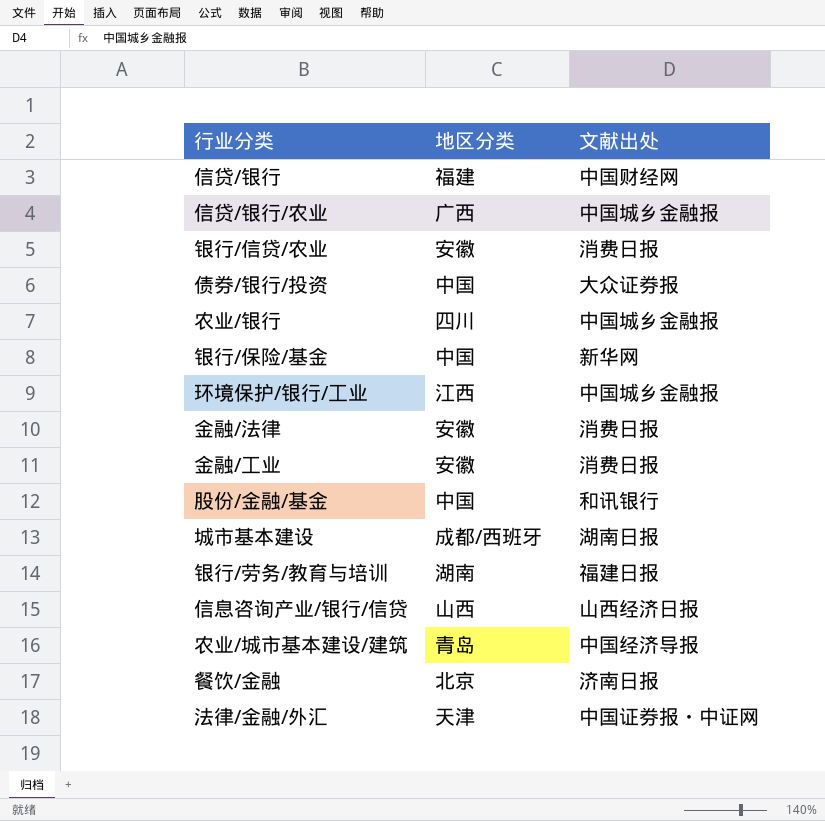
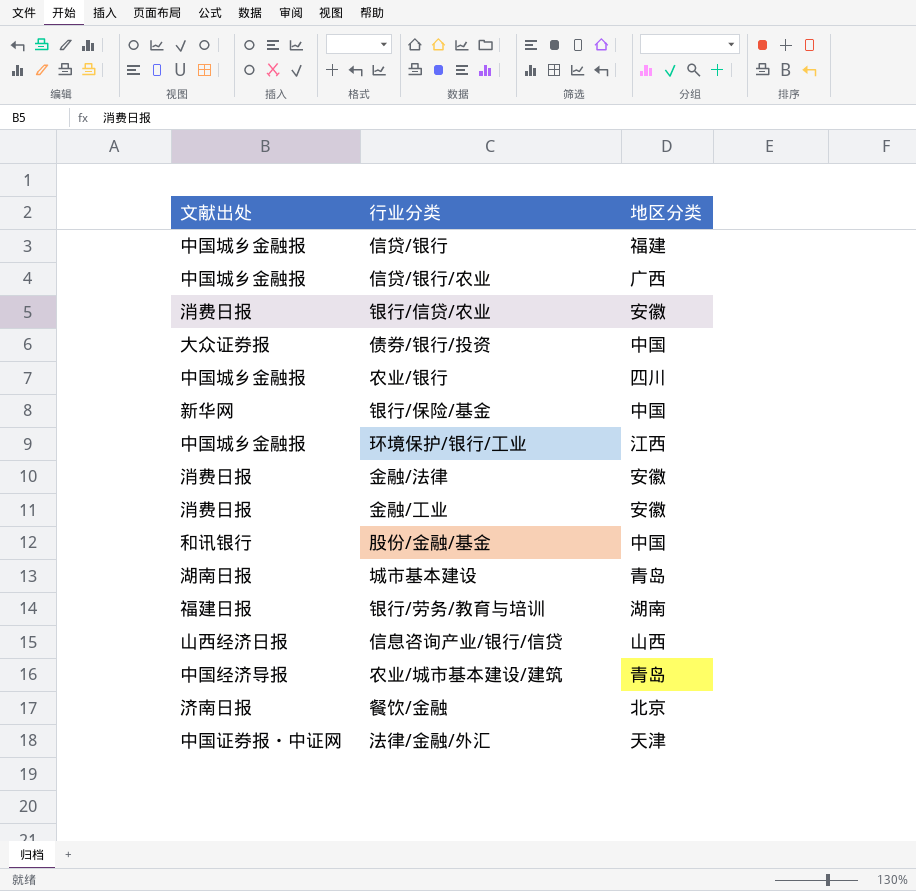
column 文献出处 | position: 3 -> 1
信贷/银行 | 文献出处: 中国财经网 -> 中国城乡金融报
城市基本建设 | 地区分类: 成都/西班牙 -> 青岛

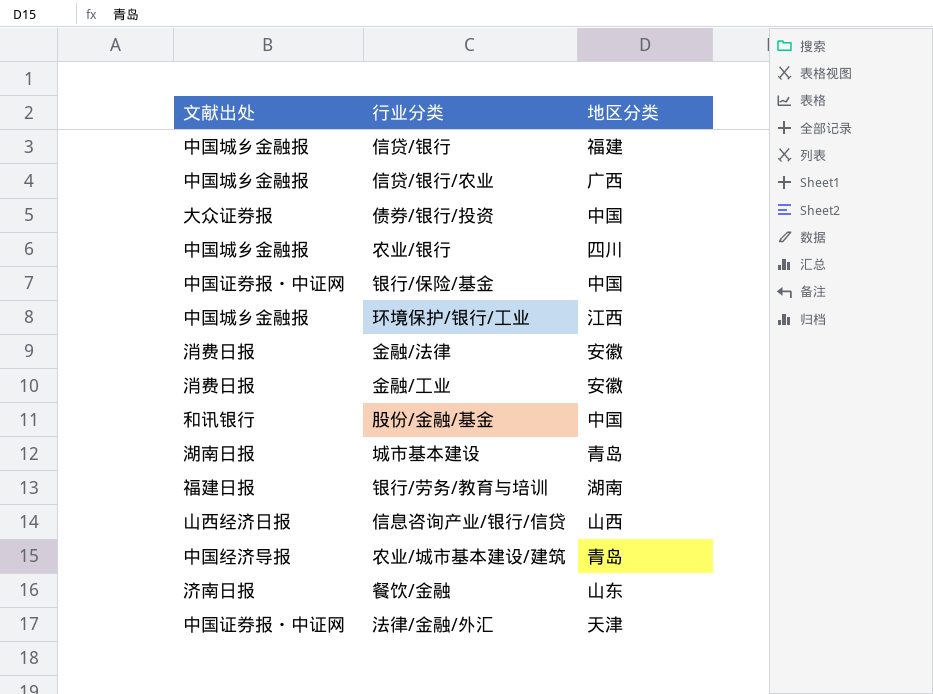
row 银行/信贷/农业: 消费日报 | 安徽 -> none
银行/保险/基金 | 文献出处: 新华网 -> 中国证券报・中证网
餐饮/金融 | 地区分类: 北京 -> 山东

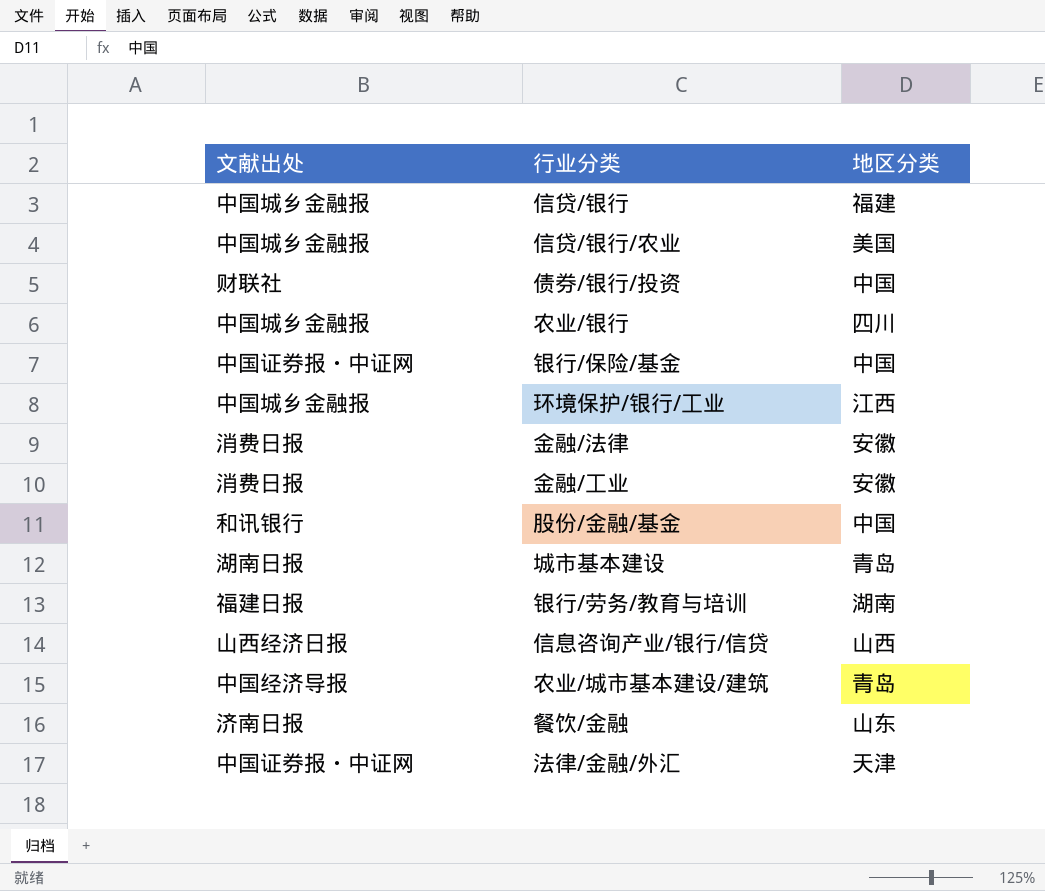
信贷/银行/农业 | 地区分类: 广西 -> 美国
债券/银行/投资 | 文献出处: 大众证券报 -> 财联社

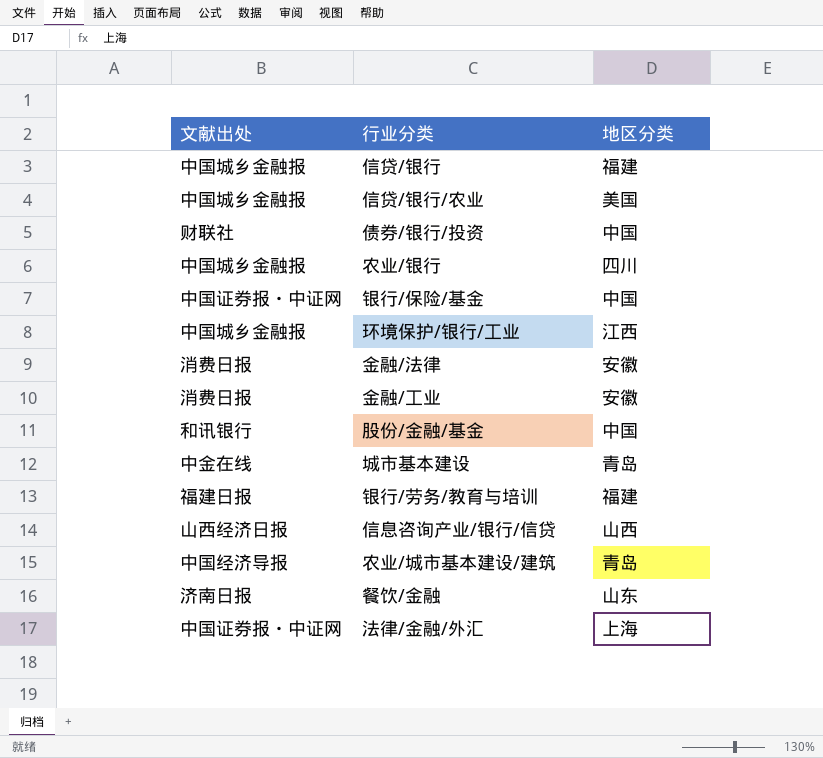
城市基本建设 | 文献出处: 湖南日报 -> 中金在线
银行/劳务/教育与培训 | 地区分类: 湖南 -> 福建
法律/金融/外汇 | 地区分类: 天津 -> 上海

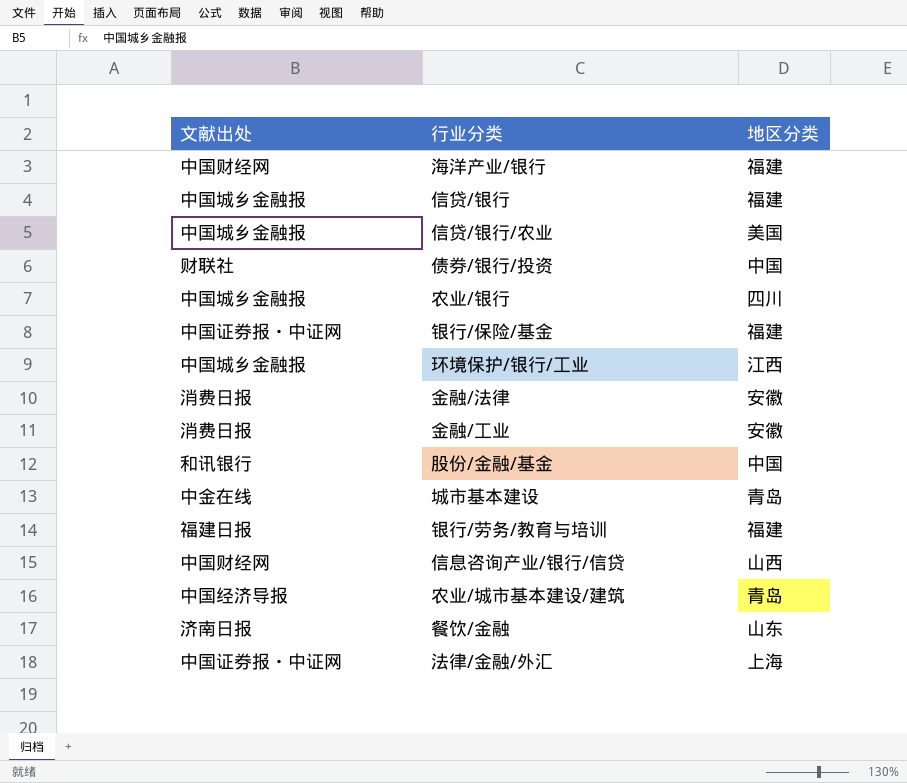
row 海洋产业/银行: none -> 中国财经网 | 福建
银行/保险/基金 | 地区分类: 中国 -> 福建
信息咨询产业/银行/信贷 | 文献出处: 山西经济日报 -> 中国财经网

